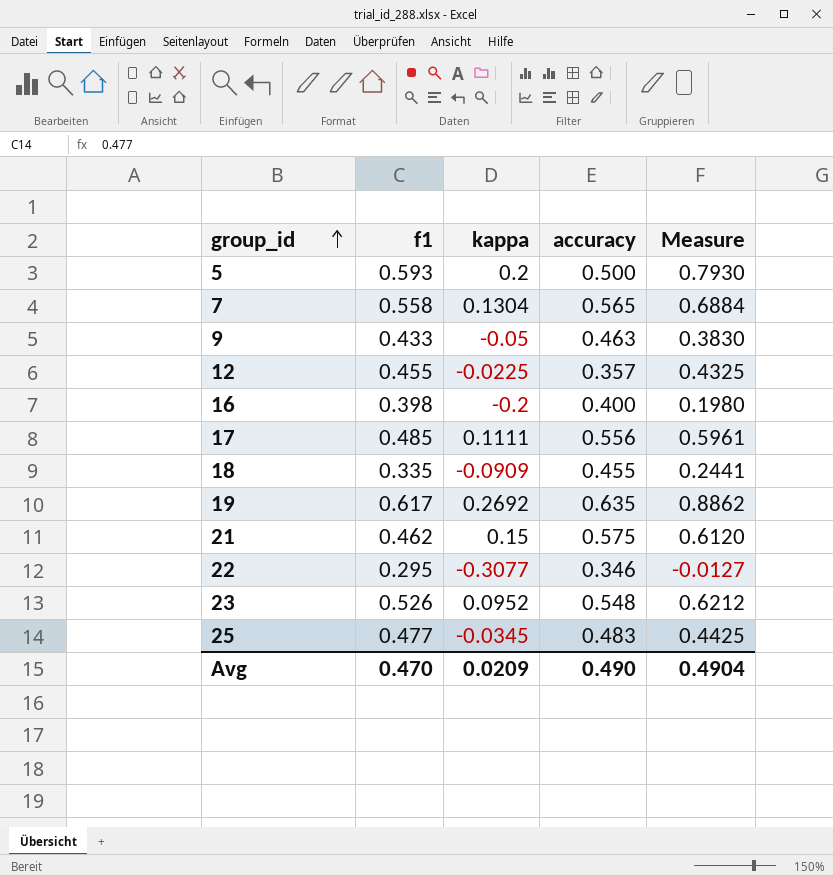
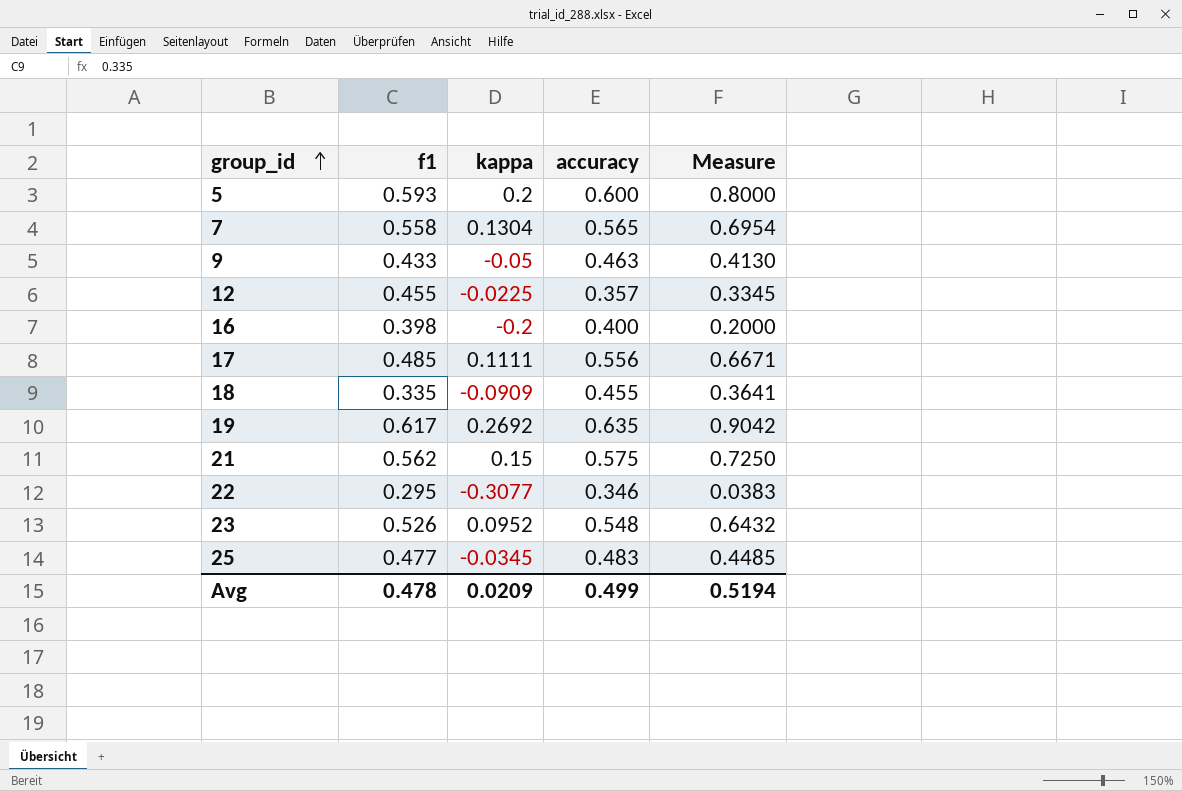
column Measure | formula: [f1] + [kappa] -> [kappa] + [accuracy]
5 | accuracy: 0.500 -> 0.600
21 | f1: 0.462 -> 0.562
Avg | f1: 0.470 -> 0.478
Avg | accuracy: 0.490 -> 0.499
Avg | Measure: 0.4904 -> 0.5194

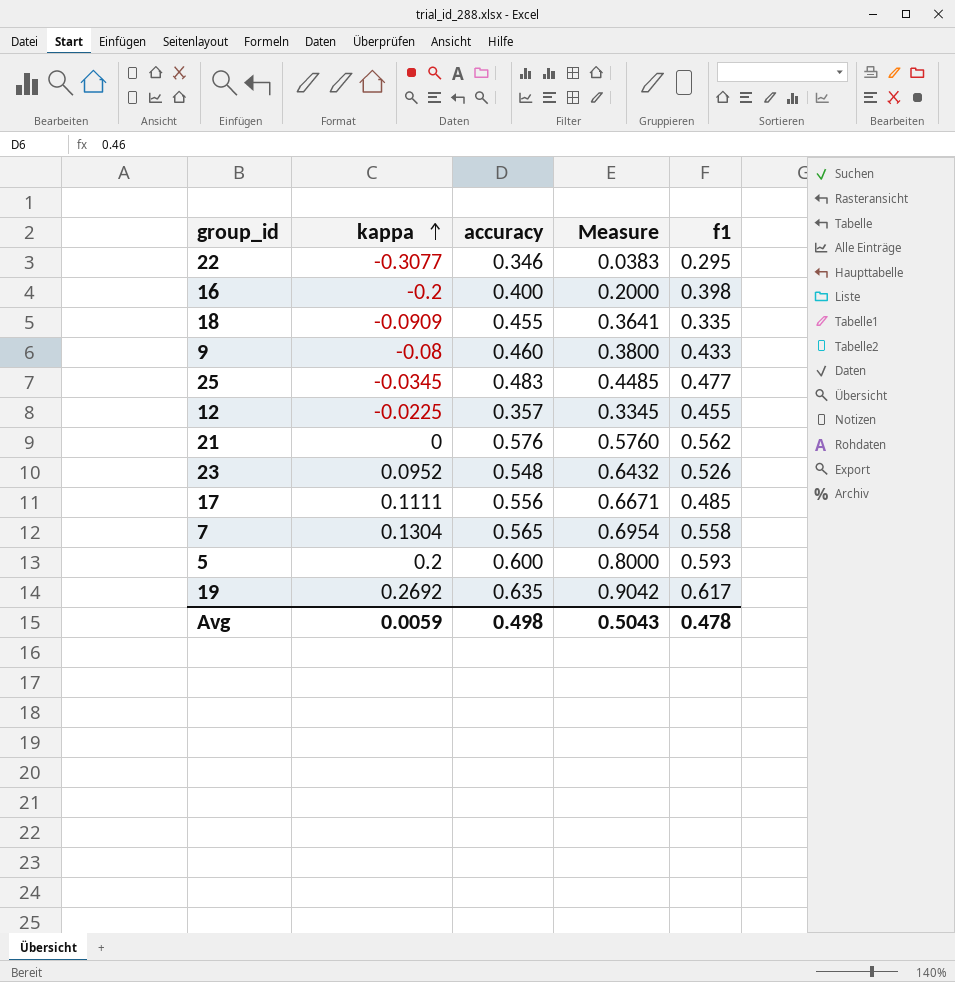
row order: group_id ascending -> kappa ascending
column f1 | position: 2 -> 5
9 | kappa: -0.05 -> -0.08
9 | accuracy: 0.463 -> 0.460
9 | Measure: 0.4130 -> 0.3800
21 | kappa: 0.15 -> 0
21 | accuracy: 0.575 -> 0.576
21 | Measure: 0.7250 -> 0.5760
Avg | kappa: 0.0209 -> 0.0059
Avg | accuracy: 0.499 -> 0.498
Avg | Measure: 0.5194 -> 0.5043

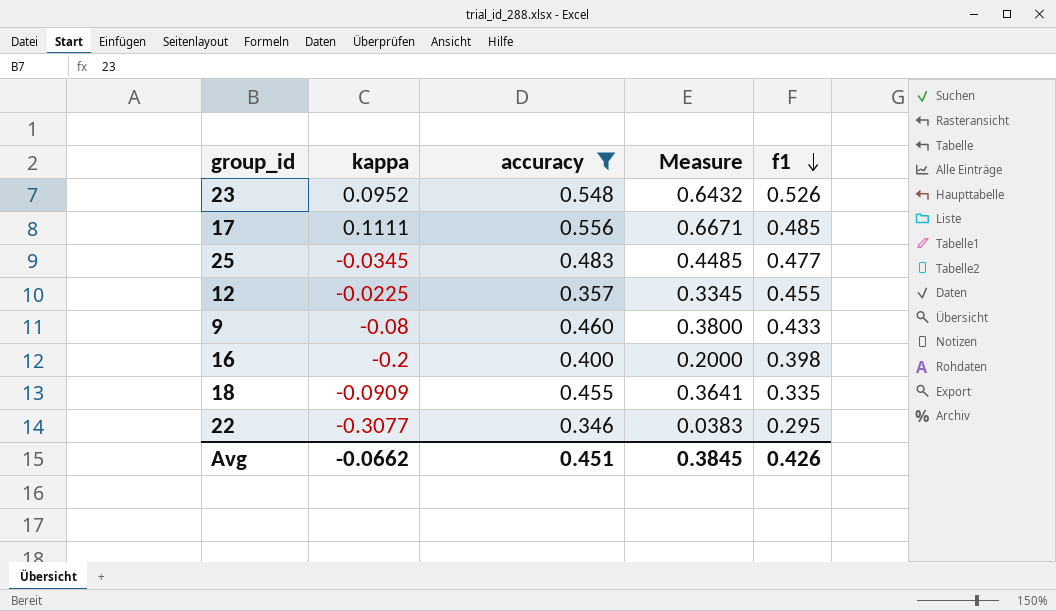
filter: none -> accuracy <= 0.556
row order: kappa ascending -> f1 descending
Avg | kappa: 0.0059 -> -0.0662
Avg | accuracy: 0.498 -> 0.451
Avg | Measure: 0.5043 -> 0.3845
Avg | f1: 0.478 -> 0.426

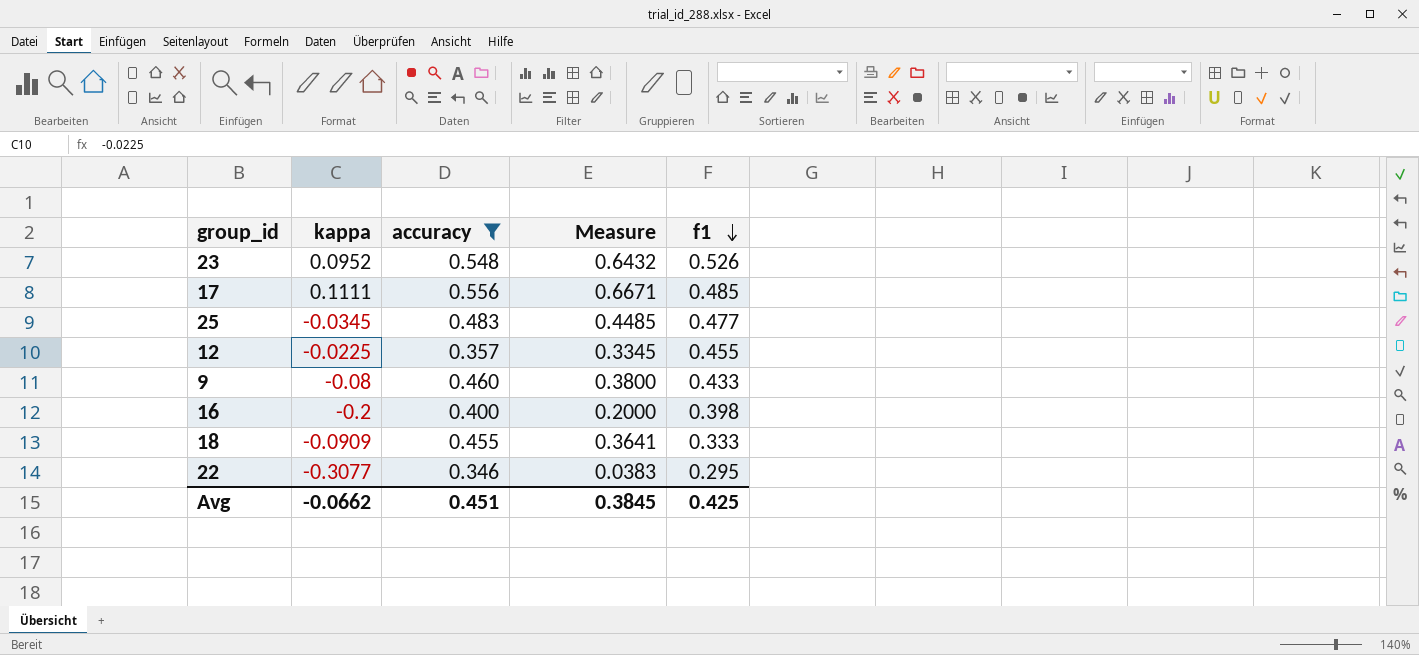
18 | f1: 0.335 -> 0.333
Avg | f1: 0.426 -> 0.425

